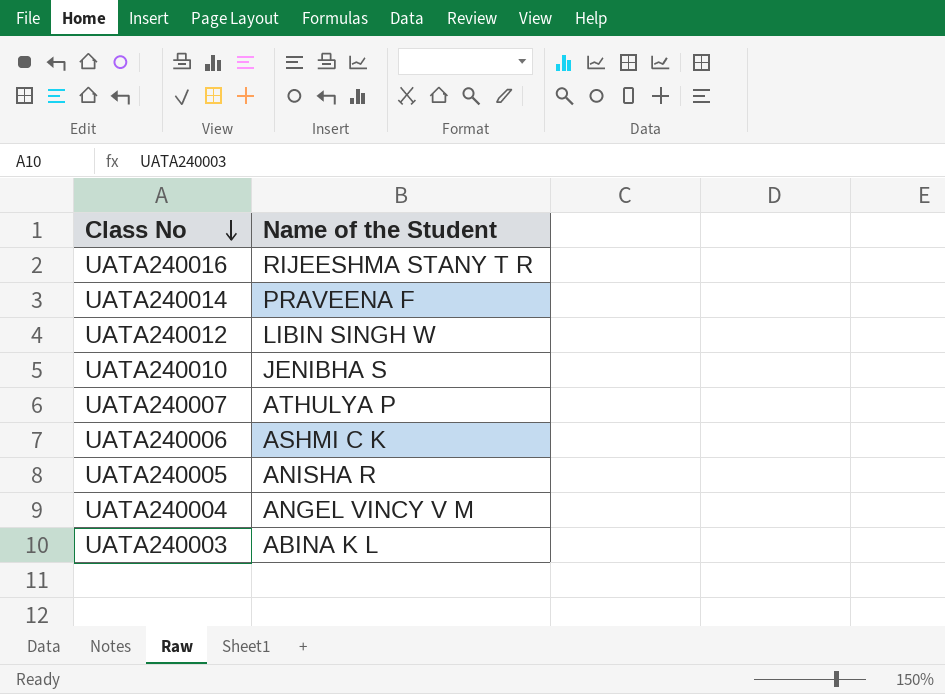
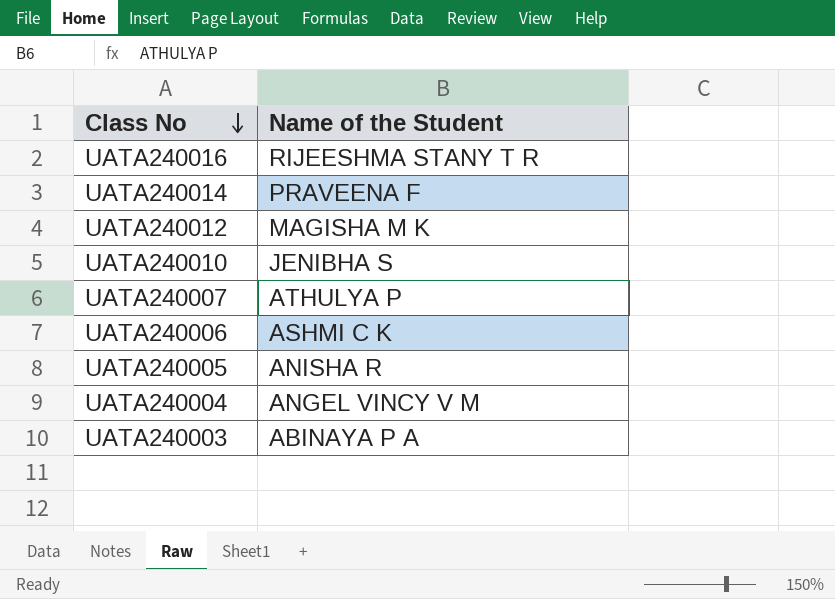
UATA240012 | Name of the Student: LIBIN SINGH W -> MAGISHA M K
UATA240003 | Name of the Student: ABINA K L -> ABINAYA P A

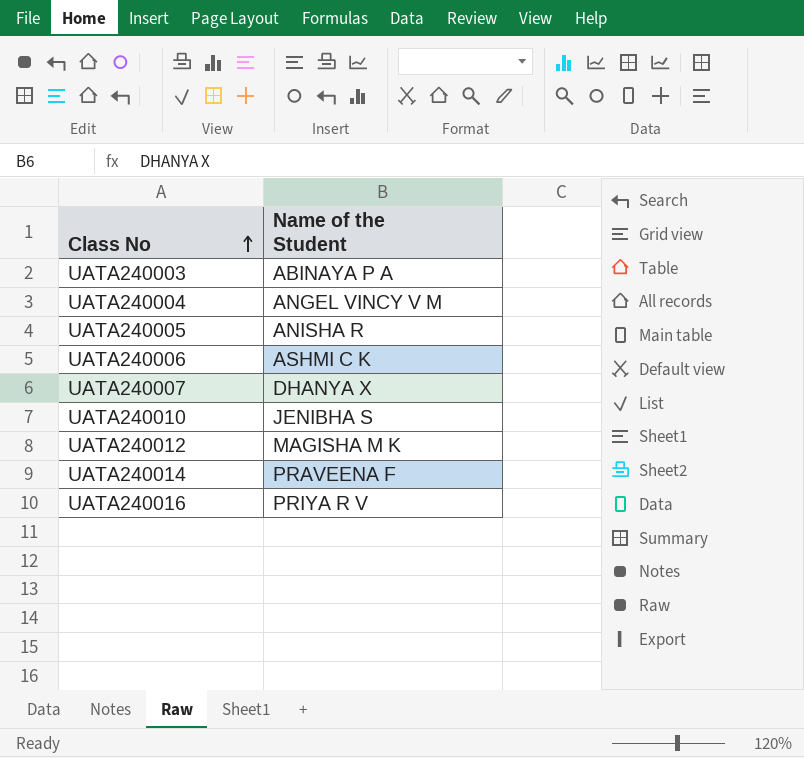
row order: Class No descending -> Class No ascending
UATA240007 | Name of the Student: ATHULYA P -> DHANYA X
UATA240016 | Name of the Student: RIJEESHMA STANY T R -> PRIYA R V

